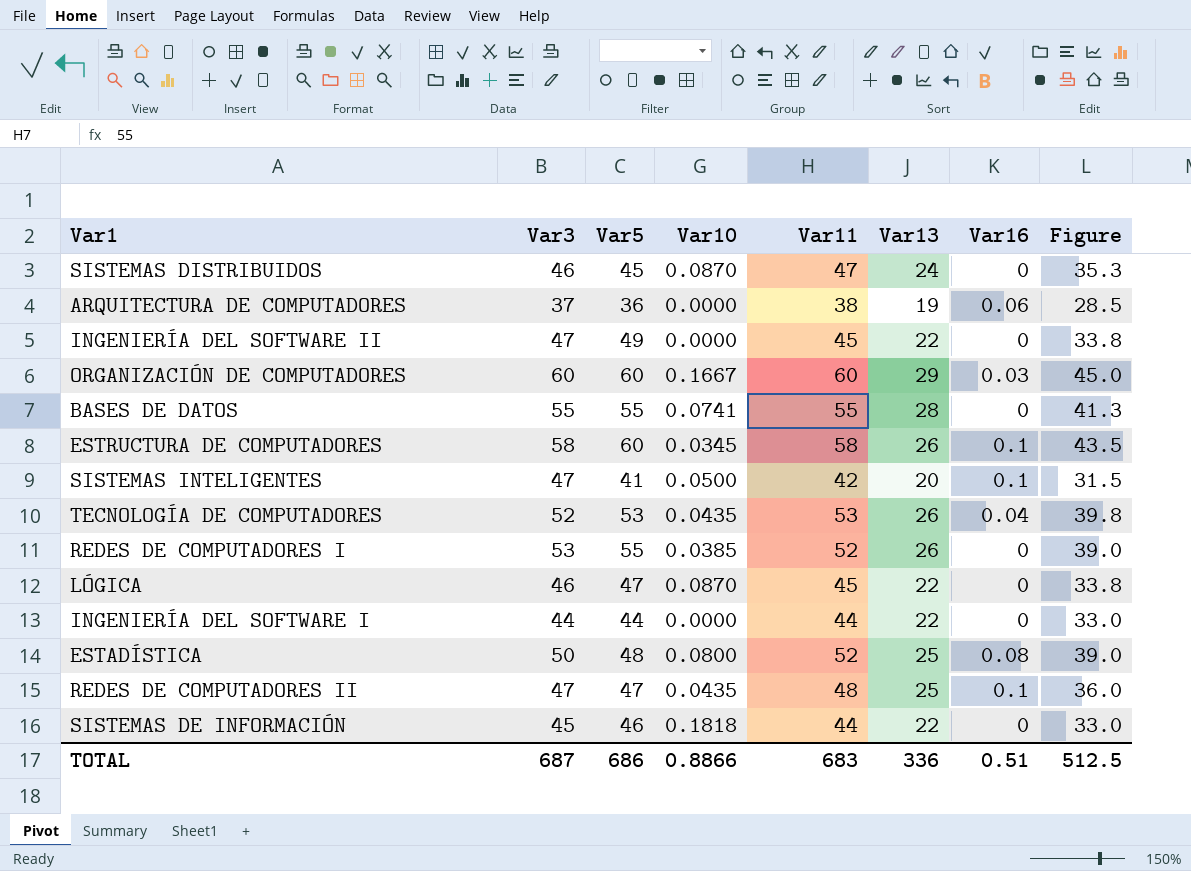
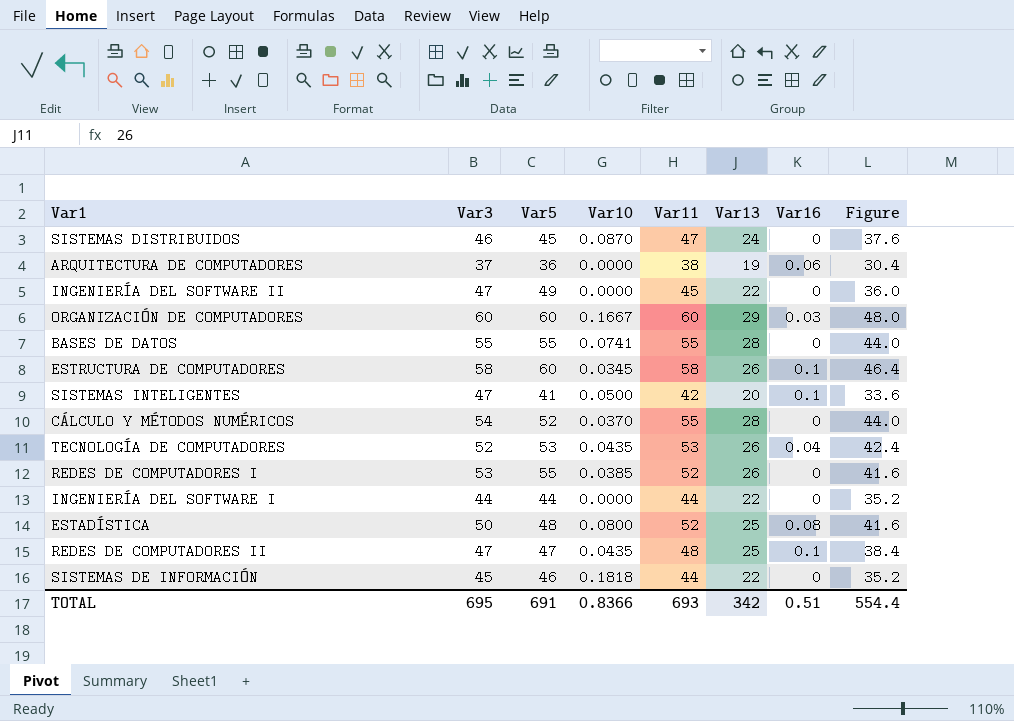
column Figure | formula: [Var11] * 0.75 -> [Var11] * 0.8
row LÓGICA: 46 | 47 | 0.0870 | 45 | 22 | 0 | 33.8 -> none
row CÁLCULO Y MÉTODOS NUMÉRICOS: none -> 54 | 52 | 0.0370 | 55 | 28 | 0 | 44.0
TOTAL | Var3: 687 -> 695
TOTAL | Var5: 686 -> 691
TOTAL | Var10: 0.8866 -> 0.8366
TOTAL | Var11: 683 -> 693
TOTAL | Var13: 336 -> 342
TOTAL | Figure: 512.5 -> 554.4

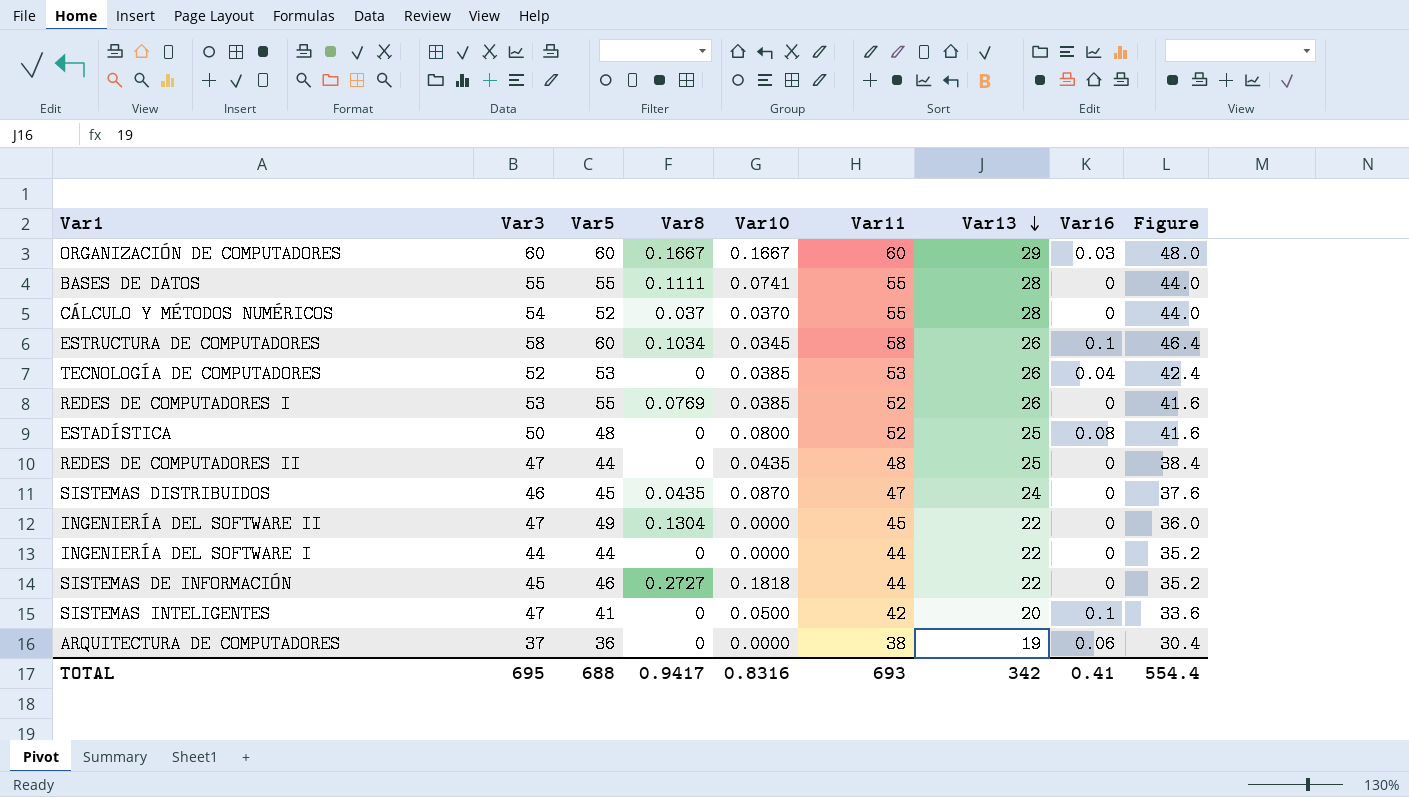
row order: none -> Var13 descending
column Var8 | position: none -> 4
TECNOLOGÍA DE COMPUTADORES | Var10: 0.0435 -> 0.0385
REDES DE COMPUTADORES II | Var5: 47 -> 44
REDES DE COMPUTADORES II | Var16: 0.1 -> 0
TOTAL | Var5: 691 -> 688
TOTAL | Var10: 0.8366 -> 0.8316
TOTAL | Var16: 0.51 -> 0.41

